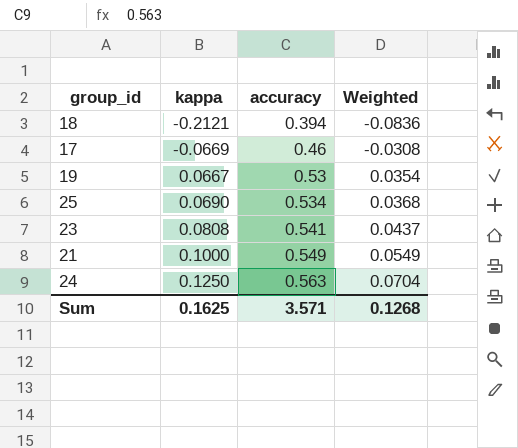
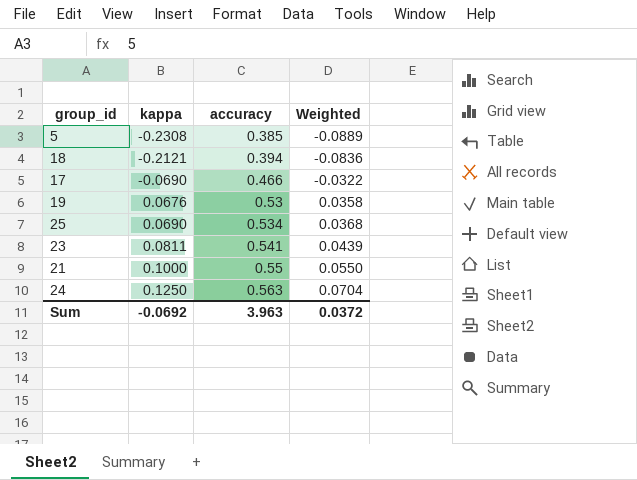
row 5: none -> -0.2308 | 0.385 | -0.0889
17 | kappa: -0.0669 -> -0.0690
17 | accuracy: 0.46 -> 0.466
17 | Weighted: -0.0308 -> -0.0322
19 | kappa: 0.0667 -> 0.0676
19 | Weighted: 0.0354 -> 0.0358
23 | kappa: 0.0808 -> 0.0811
23 | Weighted: 0.0437 -> 0.0439
21 | accuracy: 0.549 -> 0.55
21 | Weighted: 0.0549 -> 0.0550
Sum | kappa: 0.1625 -> -0.0692
Sum | accuracy: 3.571 -> 3.963
Sum | Weighted: 0.1268 -> 0.0372

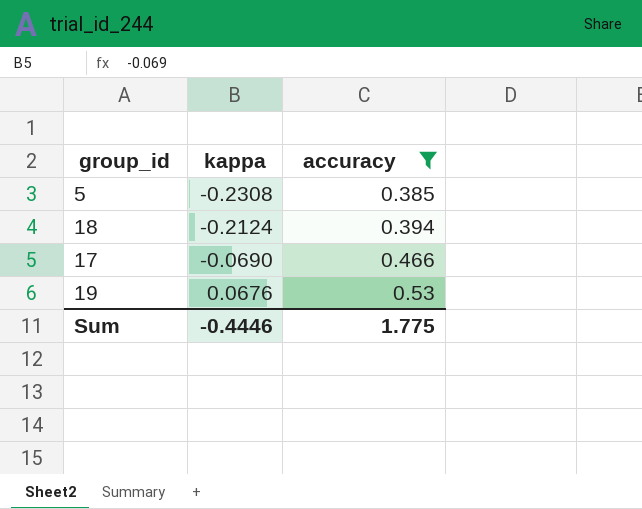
filter: none -> accuracy <= 0.53
column Weighted | formula: [kappa] * [accuracy] -> none
18 | kappa: -0.2121 -> -0.2124
Sum | kappa: -0.0692 -> -0.4446
Sum | accuracy: 3.963 -> 1.775

